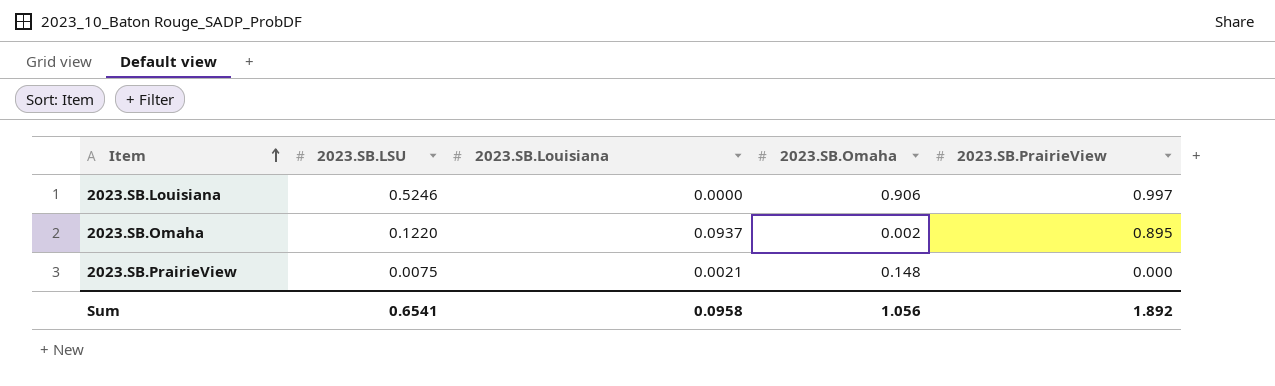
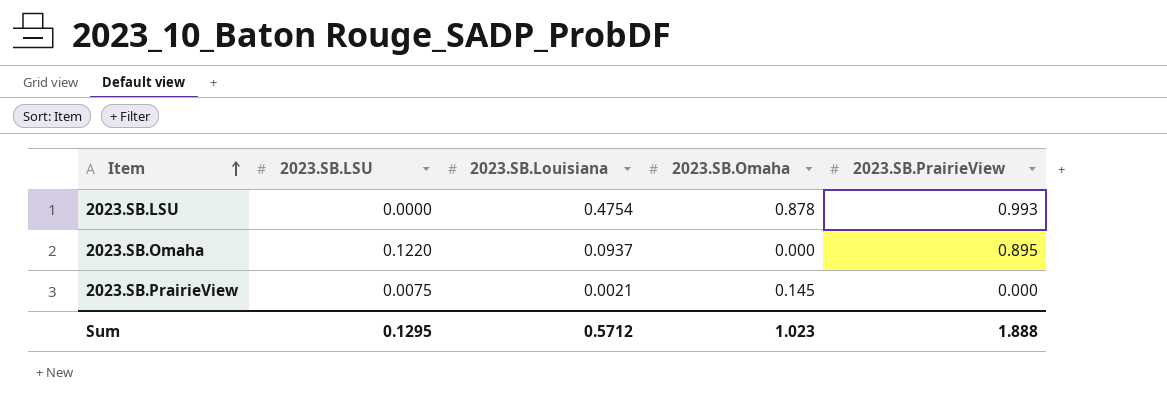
row 2023.SB.Louisiana: 0.5246 | 0.0000 | 0.906 | 0.997 -> none
row 2023.SB.LSU: none -> 0.0000 | 0.4754 | 0.878 | 0.993
2023.SB.Omaha | 2023.SB.Omaha: 0.002 -> 0.000
2023.SB.PrairieView | 2023.SB.Omaha: 0.148 -> 0.145
Sum | 2023.SB.LSU: 0.6541 -> 0.1295
Sum | 2023.SB.Louisiana: 0.0958 -> 0.5712
Sum | 2023.SB.Omaha: 1.056 -> 1.023
Sum | 2023.SB.PrairieView: 1.892 -> 1.888

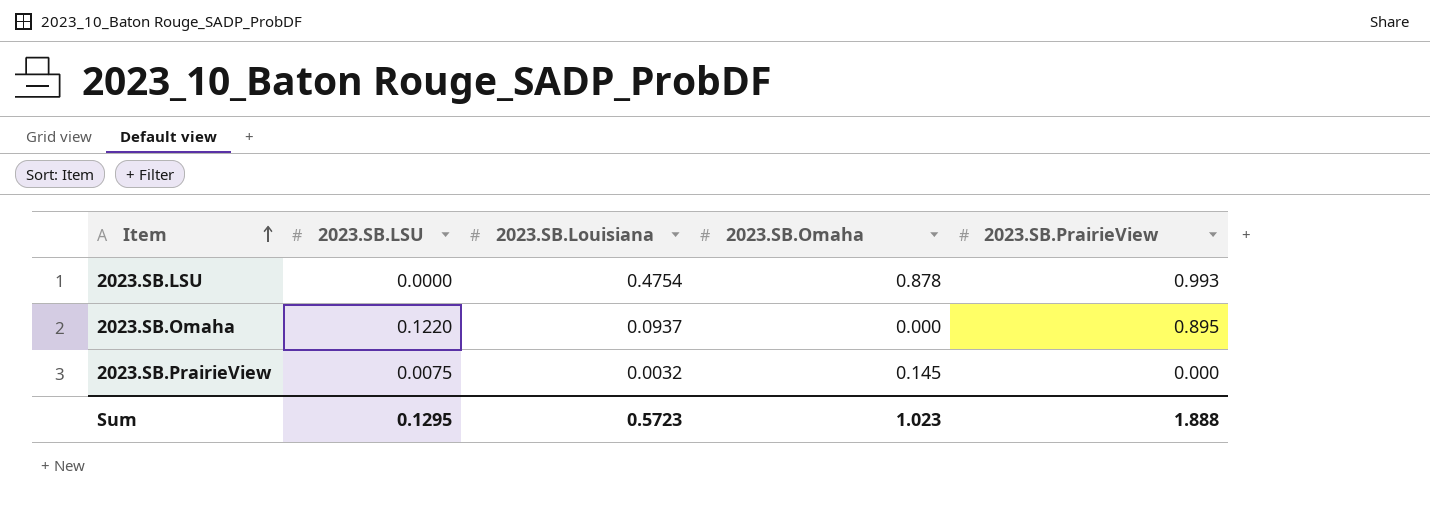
2023.SB.PrairieView | 2023.SB.Louisiana: 0.0021 -> 0.0032
Sum | 2023.SB.Louisiana: 0.5712 -> 0.5723

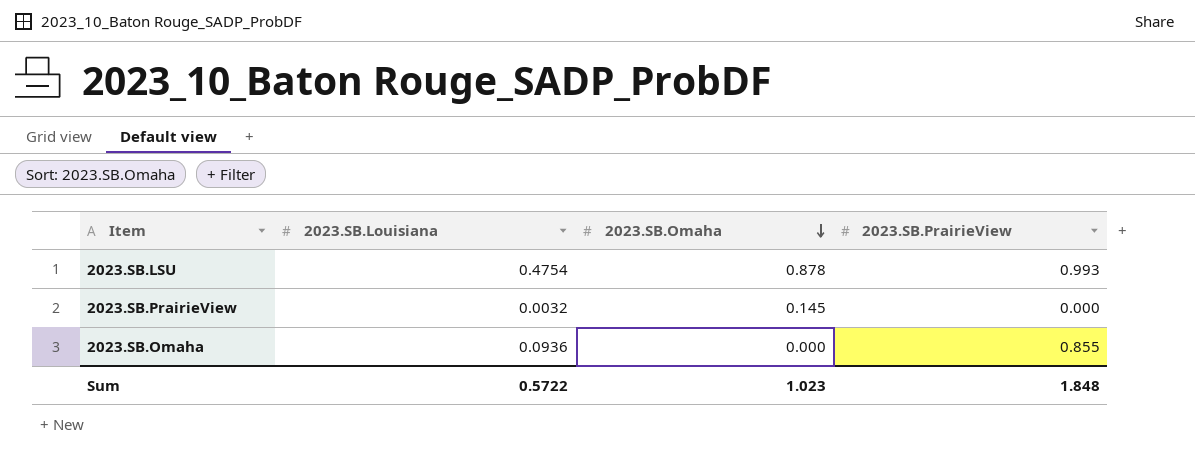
row order: Item ascending -> 2023.SB.Omaha descending
column 2023.SB.LSU | position: 2 -> none
2023.SB.Omaha | 2023.SB.Louisiana: 0.0937 -> 0.0936
2023.SB.Omaha | 2023.SB.PrairieView: 0.895 -> 0.855
Sum | 2023.SB.Louisiana: 0.5723 -> 0.5722
Sum | 2023.SB.PrairieView: 1.888 -> 1.848

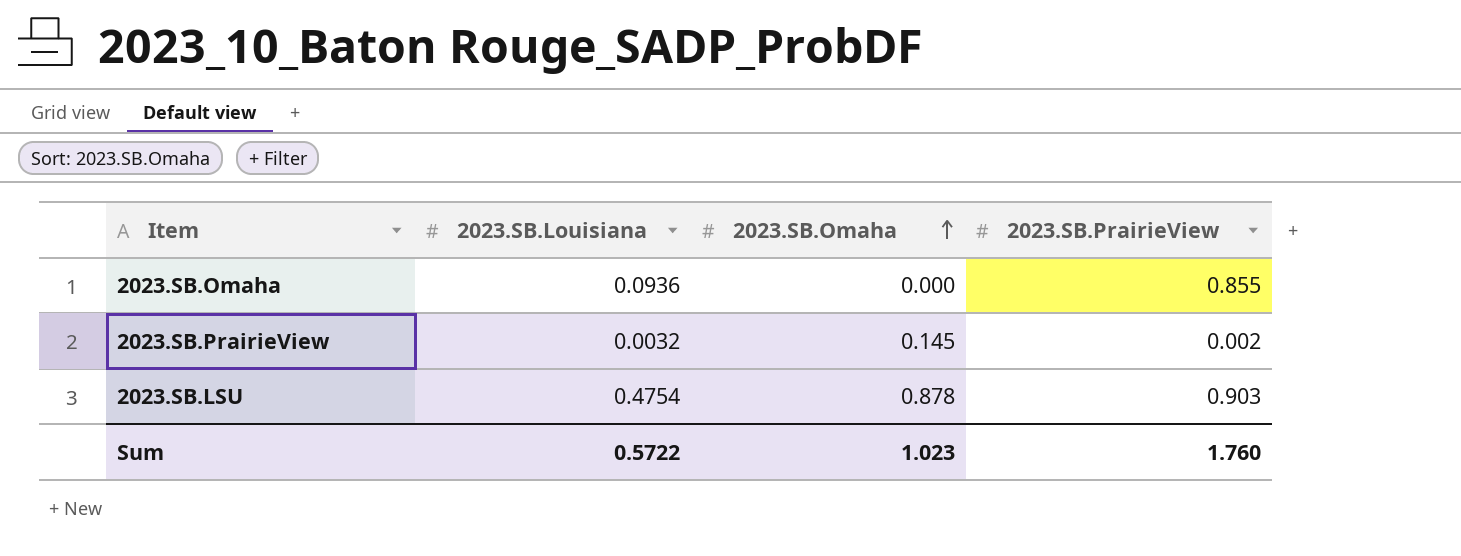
row order: 2023.SB.Omaha descending -> 2023.SB.Omaha ascending
2023.SB.PrairieView | 2023.SB.PrairieView: 0.000 -> 0.002
2023.SB.LSU | 2023.SB.PrairieView: 0.993 -> 0.903
Sum | 2023.SB.PrairieView: 1.848 -> 1.760

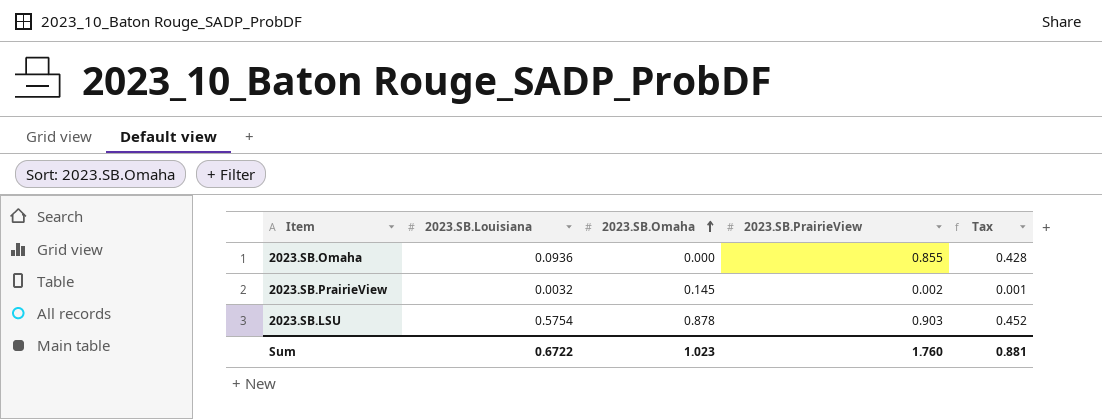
column Tax | formula: none -> [2023.SB.PrairieView] * 0.5
2023.SB.LSU | 2023.SB.Louisiana: 0.4754 -> 0.5754
Sum | 2023.SB.Louisiana: 0.5722 -> 0.6722

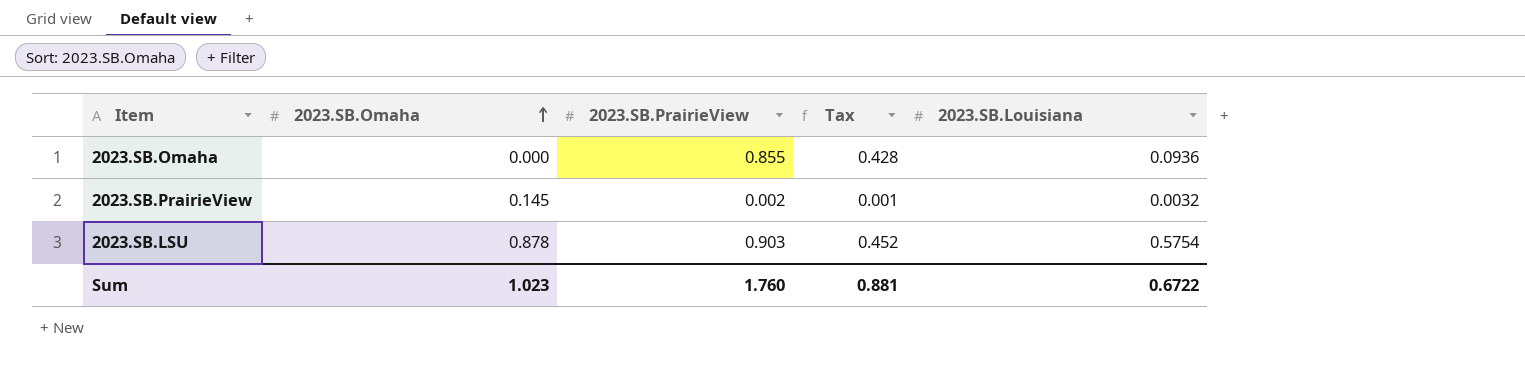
column 2023.SB.Louisiana | position: 2 -> 5

